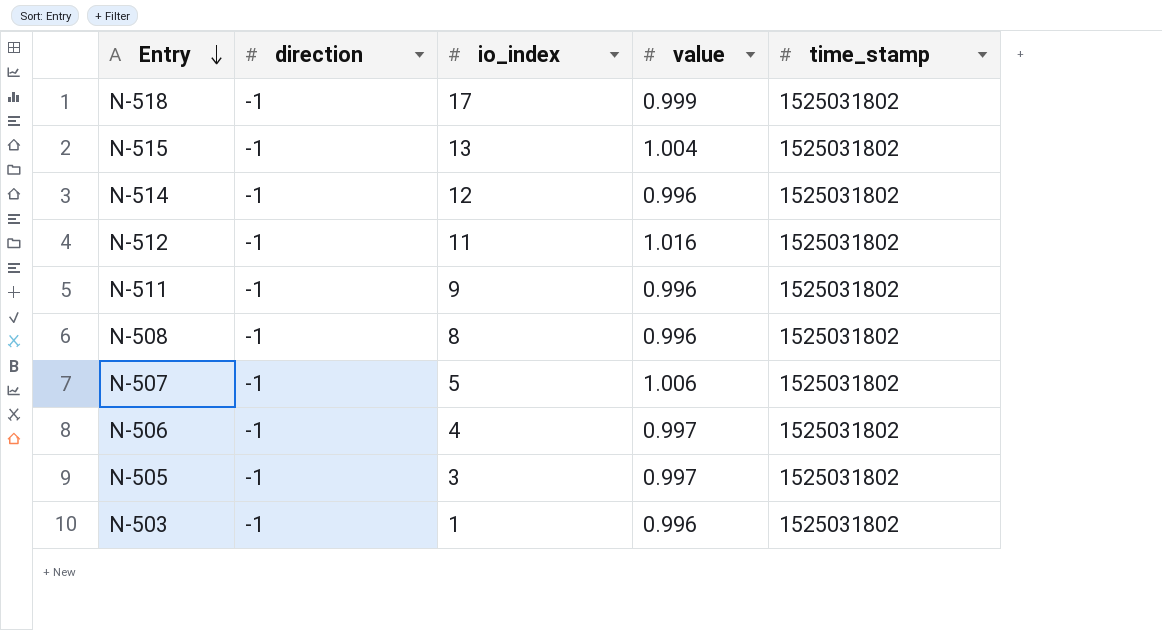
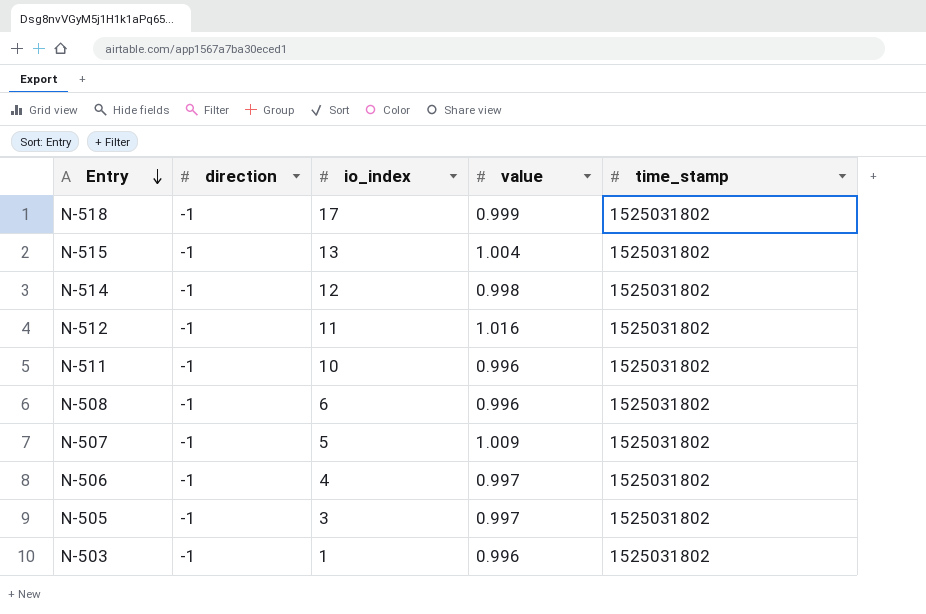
N-514 | value: 0.996 -> 0.998
N-511 | io_index: 9 -> 10
N-508 | io_index: 8 -> 6
N-507 | value: 1.006 -> 1.009

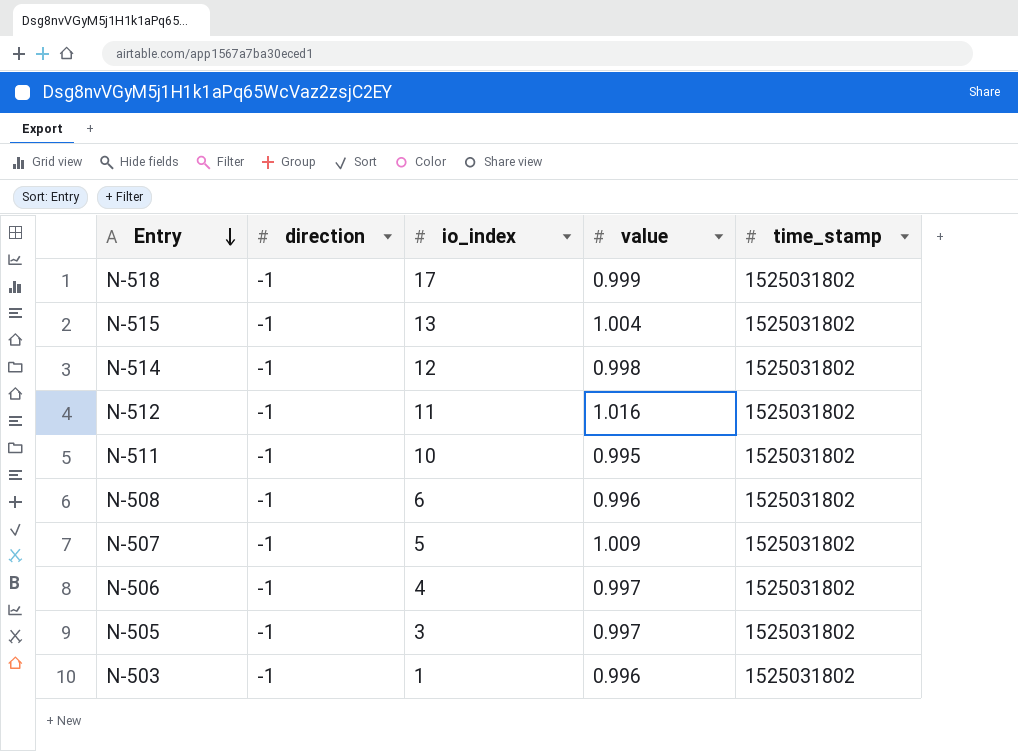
N-511 | value: 0.996 -> 0.995

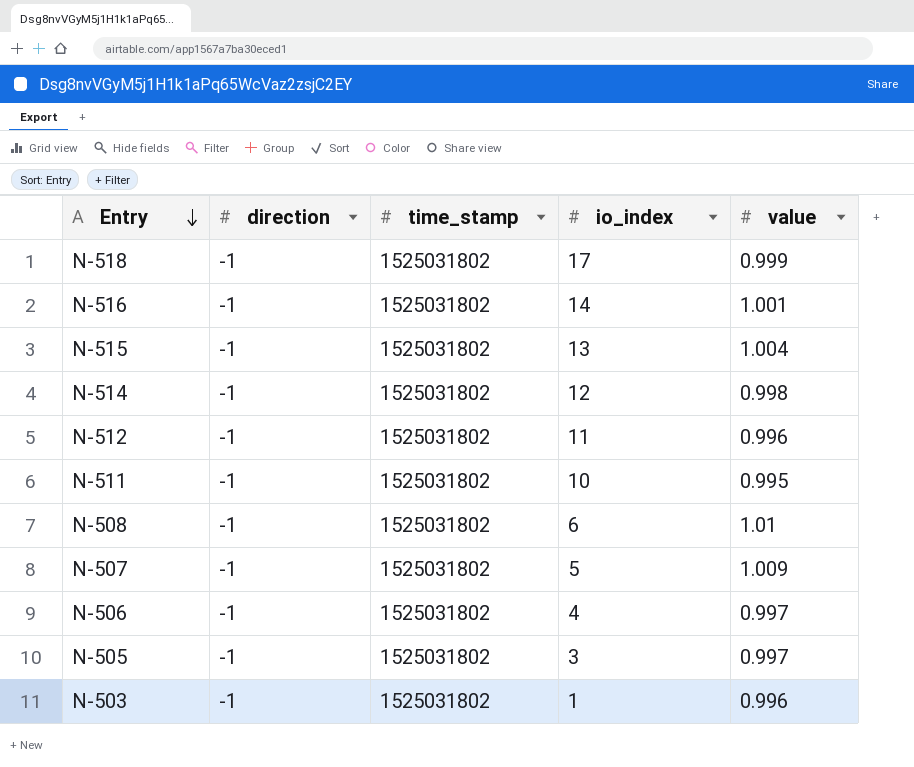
column time_stamp | position: 5 -> 3
row N-516: none -> -1 | 1525031802 | 14 | 1.001
N-512 | value: 1.016 -> 0.996
N-508 | value: 0.996 -> 1.01

